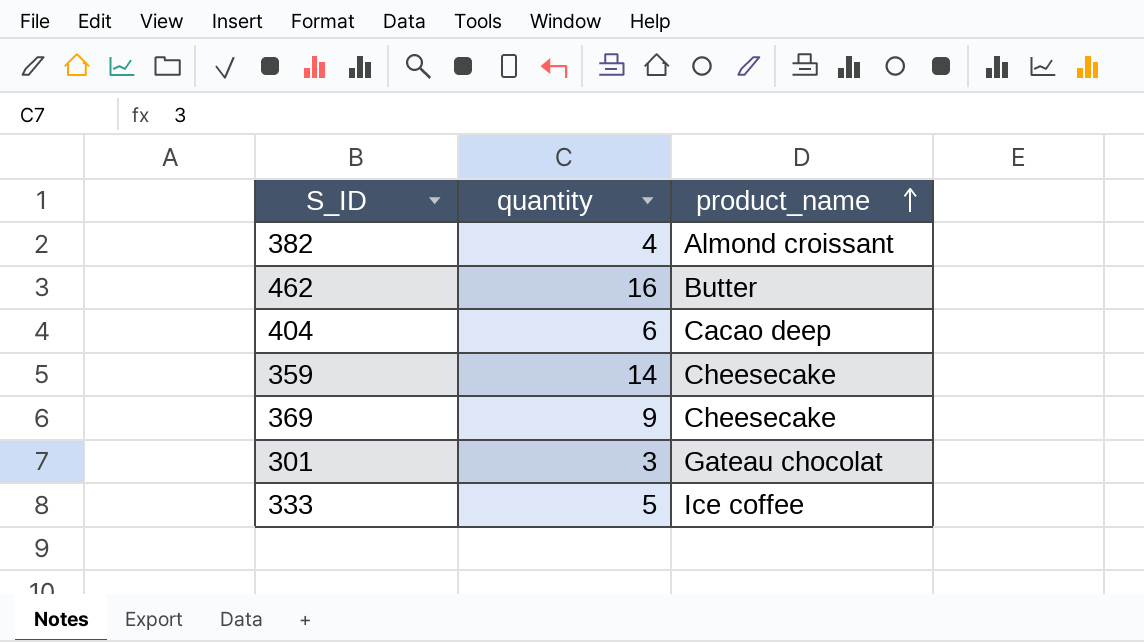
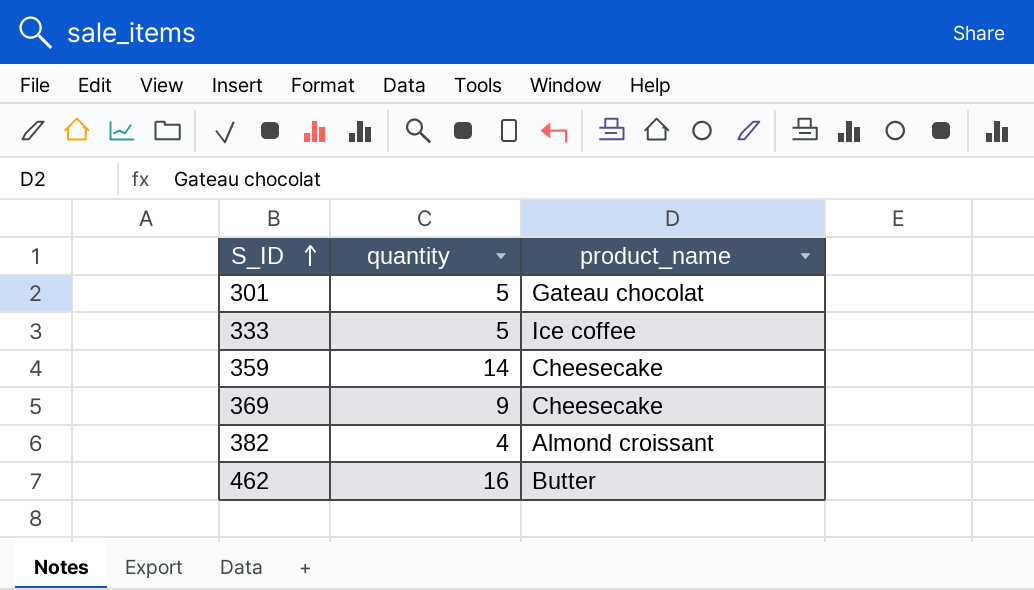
row order: product_name ascending -> S_ID ascending
row 404: 6 | Cacao deep -> none
301 | quantity: 3 -> 5

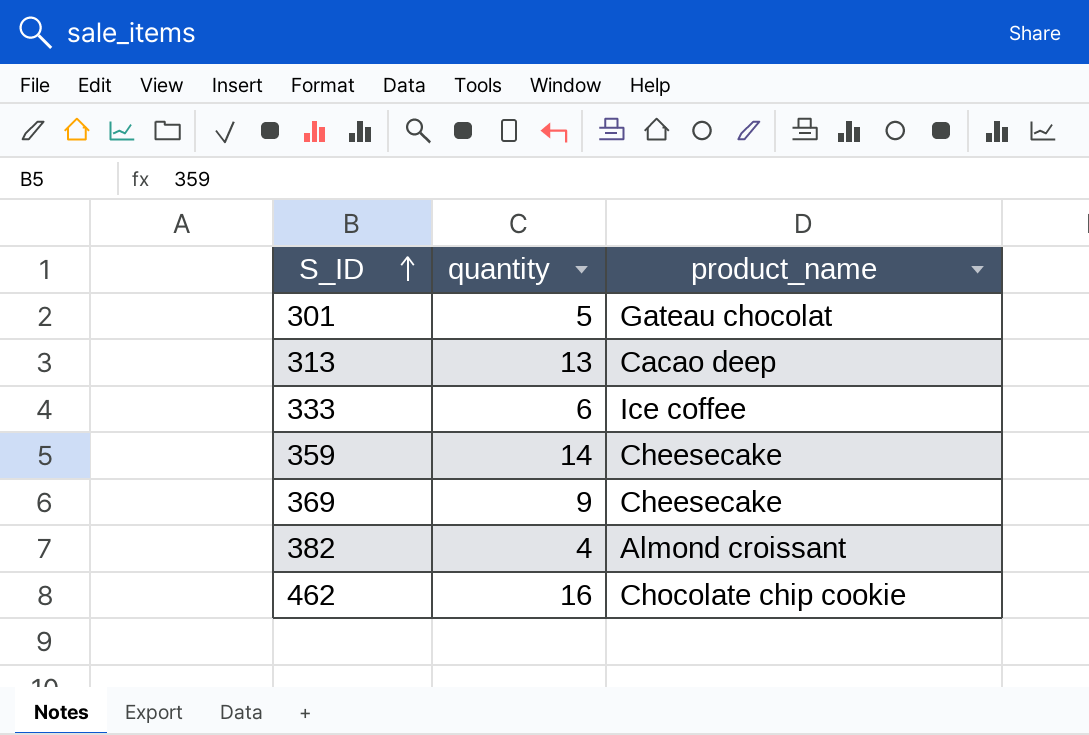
row 313: none -> 13 | Cacao deep
333 | quantity: 5 -> 6
462 | product_name: Butter -> Chocolate chip cookie

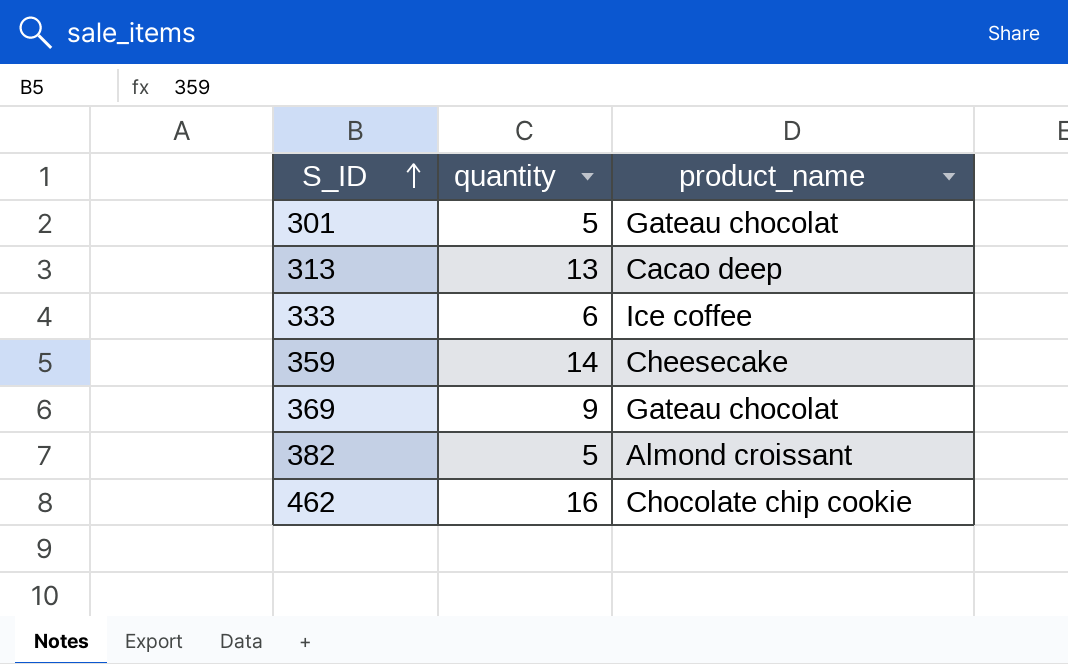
369 | product_name: Cheesecake -> Gateau chocolat
382 | quantity: 4 -> 5

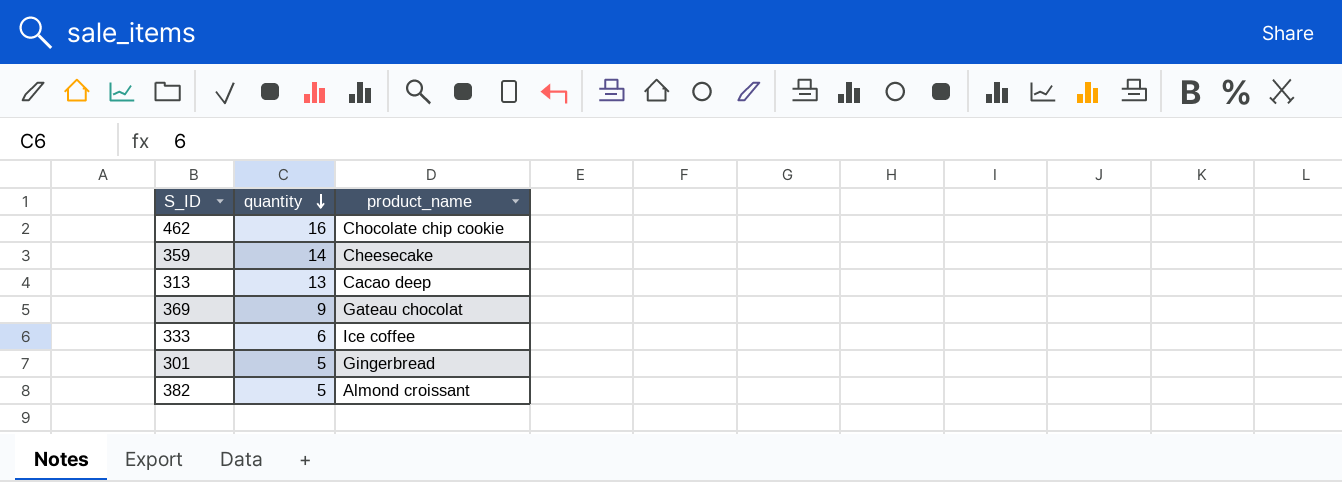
row order: S_ID ascending -> quantity descending
301 | product_name: Gateau chocolat -> Gingerbread

